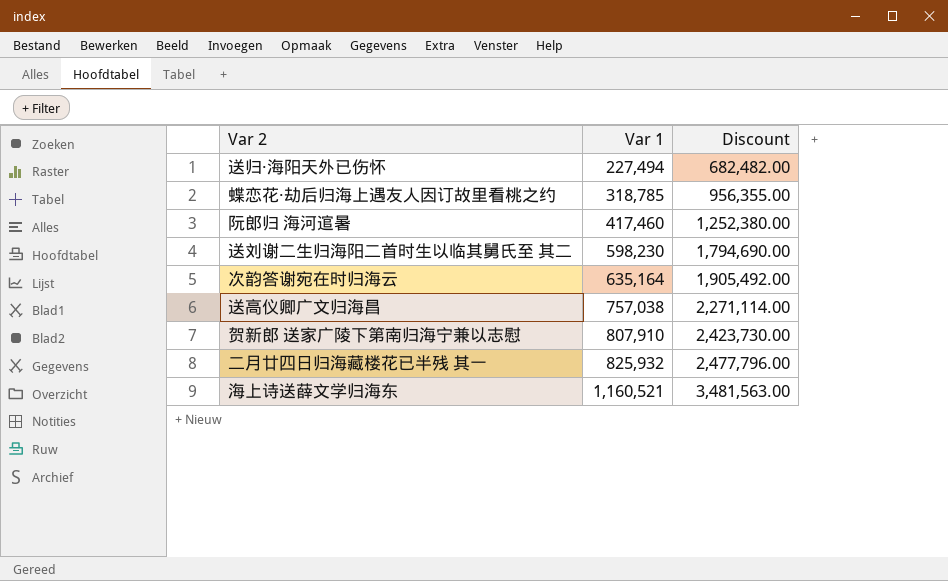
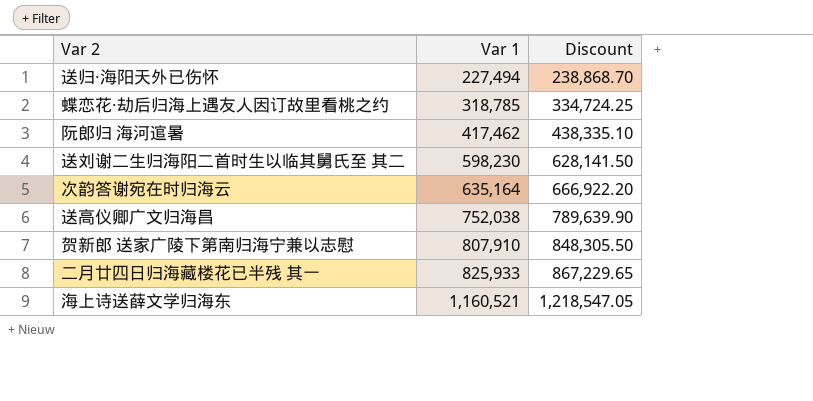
column Discount | formula: [Var 1] * 3 -> [Var 1] * 1.05
阮郎归 海河逭暑 | Var 1: 417,460 -> 417,462
送高仪卿广文归海昌 | Var 1: 757,038 -> 752,038
二月廿四日归海藏楼花已半残 其一 | Var 1: 825,932 -> 825,933

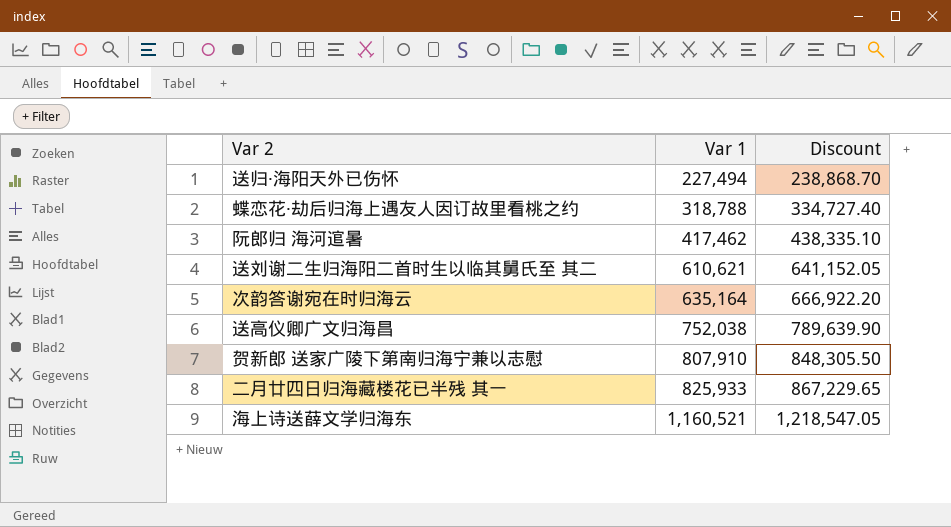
蝶恋花·劫后归海上遇友人因订故里看桃之约 | Var 1: 318,785 -> 318,788
蝶恋花·劫后归海上遇友人因订故里看桃之约 | Discount: 334,724.25 -> 334,727.40
送刘谢二生归海阳二首时生以临其舅氏至 其二 | Var 1: 598,230 -> 610,621
送刘谢二生归海阳二首时生以临其舅氏至 其二 | Discount: 628,141.50 -> 641,152.05

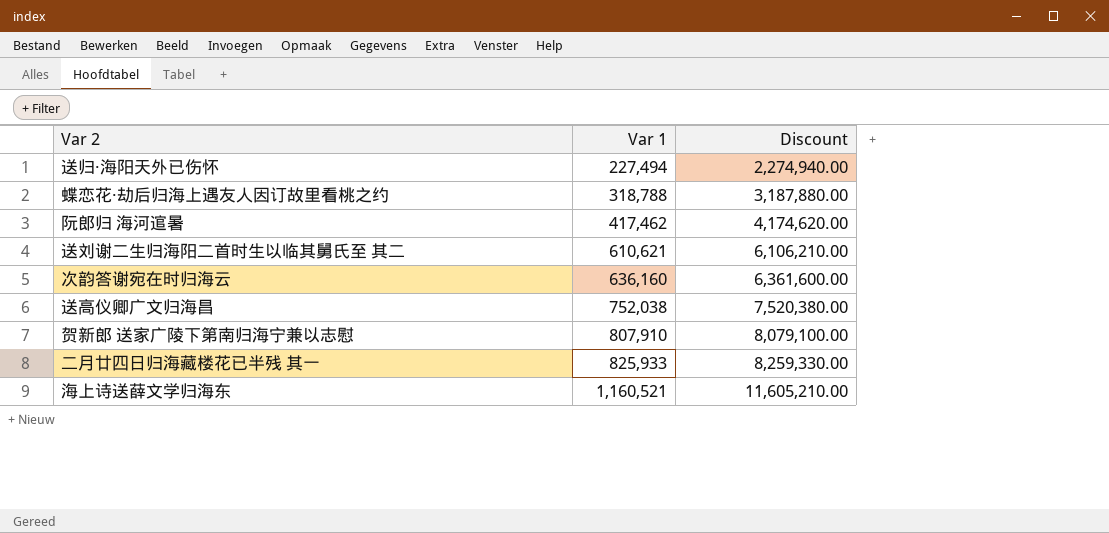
column Discount | formula: [Var 1] * 1.05 -> [Var 1] * 10
次韵答谢宛在时归海云 | Var 1: 635,164 -> 636,160

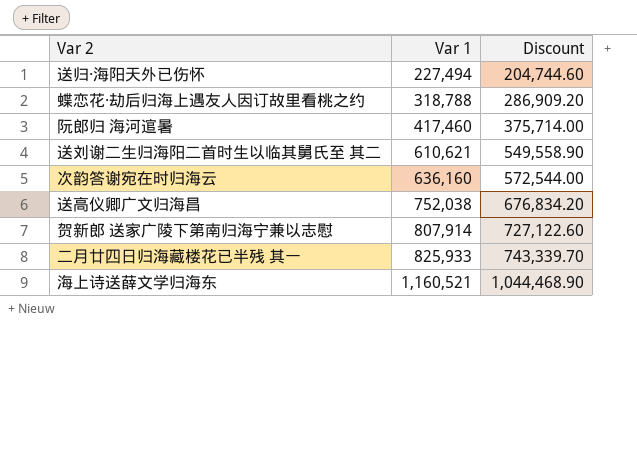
column Discount | formula: [Var 1] * 10 -> [Var 1] * 0.9
阮郎归 海河逭暑 | Var 1: 417,462 -> 417,460
贺新郎 送家广陵下第南归海宁兼以志慰 | Var 1: 807,910 -> 807,914

